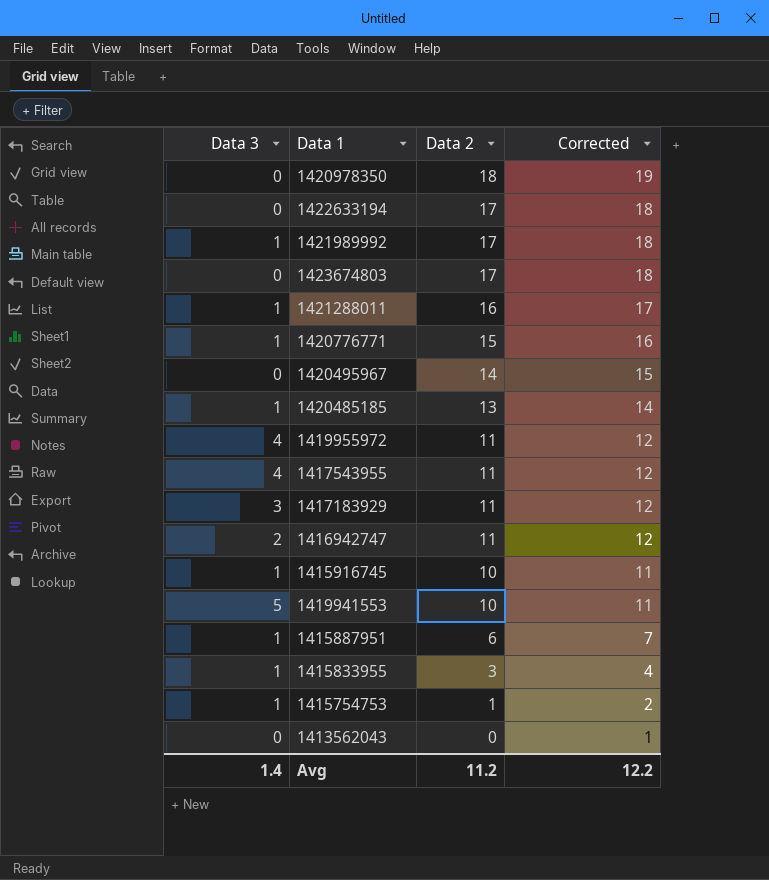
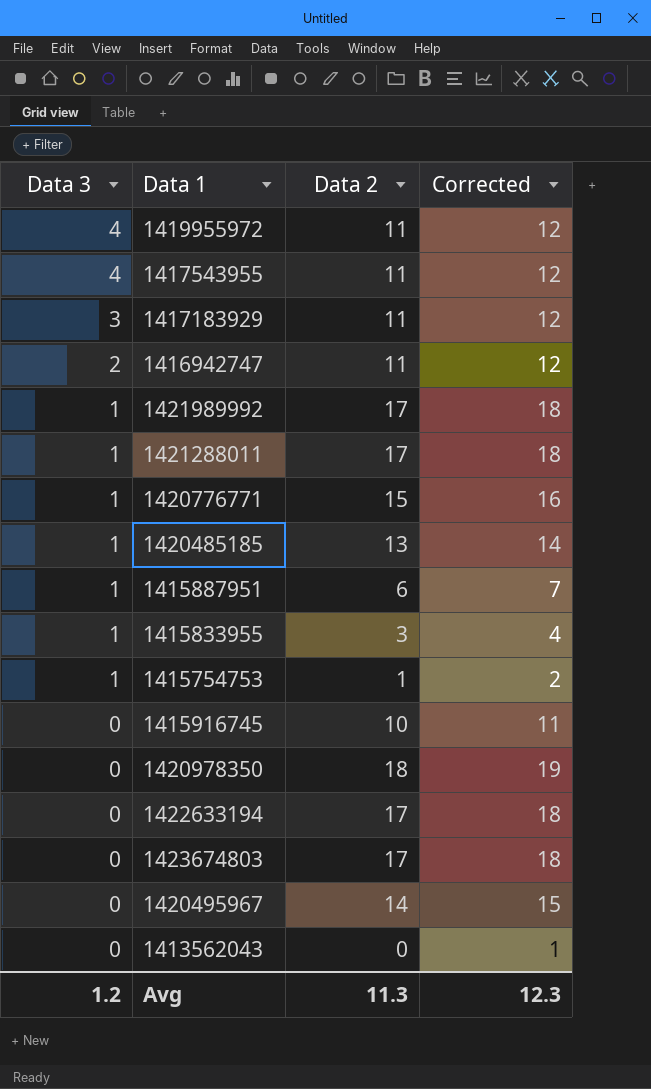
row order: Data 2 descending -> Data 3 descending
row 1419941553: 5 | 10 | 11 -> none
1421288011 | Data 2: 16 -> 17
1421288011 | Corrected: 17 -> 18
1415916745 | Data 3: 1 -> 0
Avg | Data 3: 1.4 -> 1.2
Avg | Data 2: 11.2 -> 11.3
Avg | Corrected: 12.2 -> 12.3

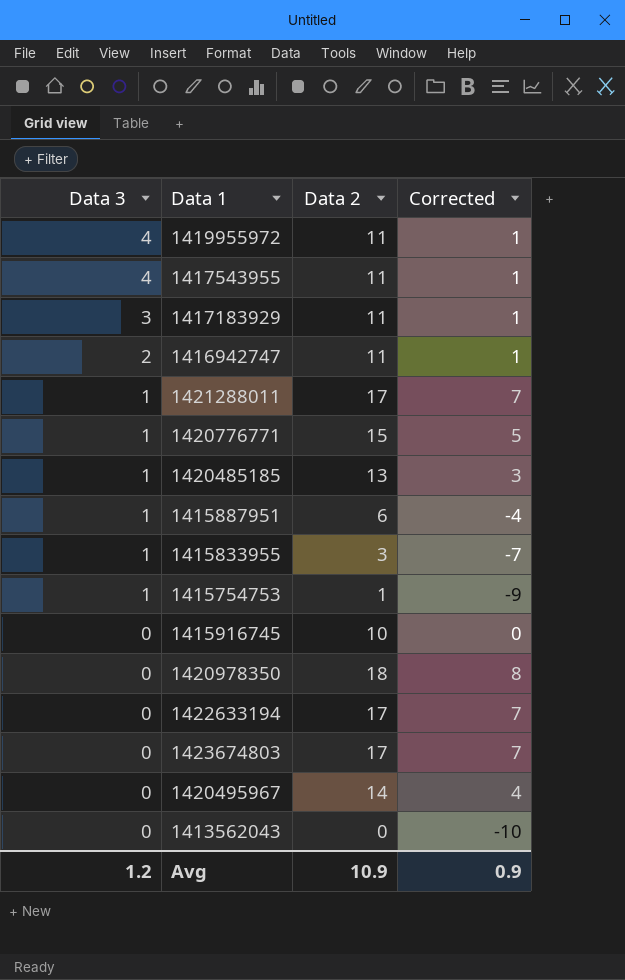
column Corrected | formula: [Data 2] + 1 -> [Data 2] - 10
row 1421989992: 1 | 17 | 18 -> none
Avg | Data 2: 11.3 -> 10.9
Avg | Corrected: 12.3 -> 0.9

